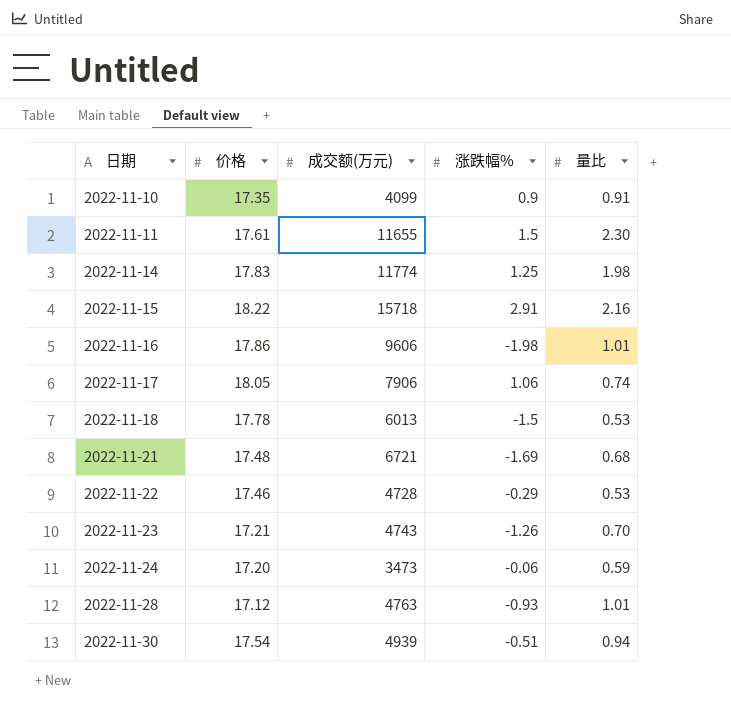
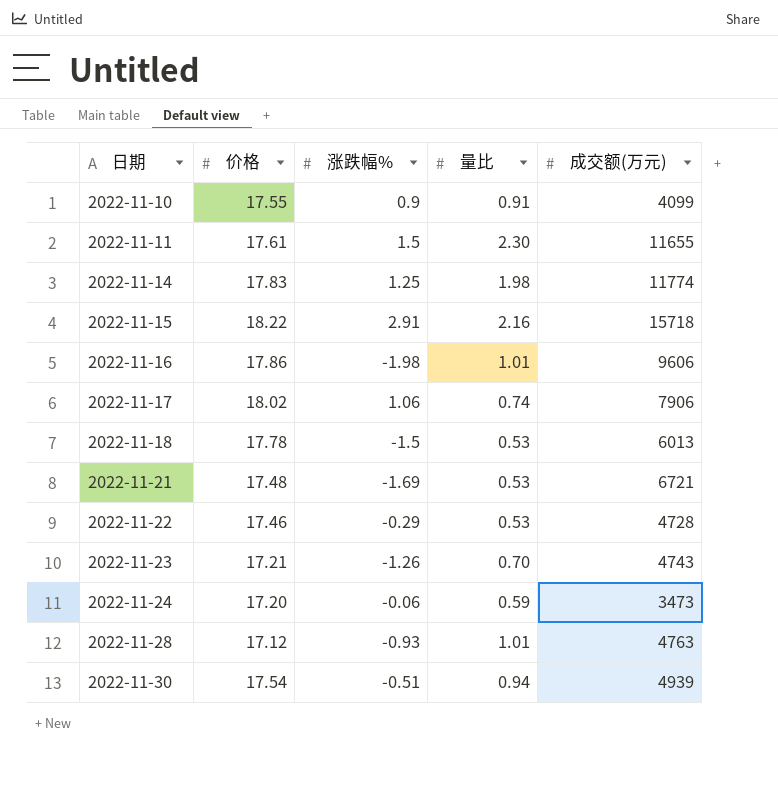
column 成交额(万元) | position: 3 -> 5
2022-11-10 | 价格: 17.35 -> 17.55
2022-11-17 | 价格: 18.05 -> 18.02
2022-11-21 | 量比: 0.68 -> 0.53

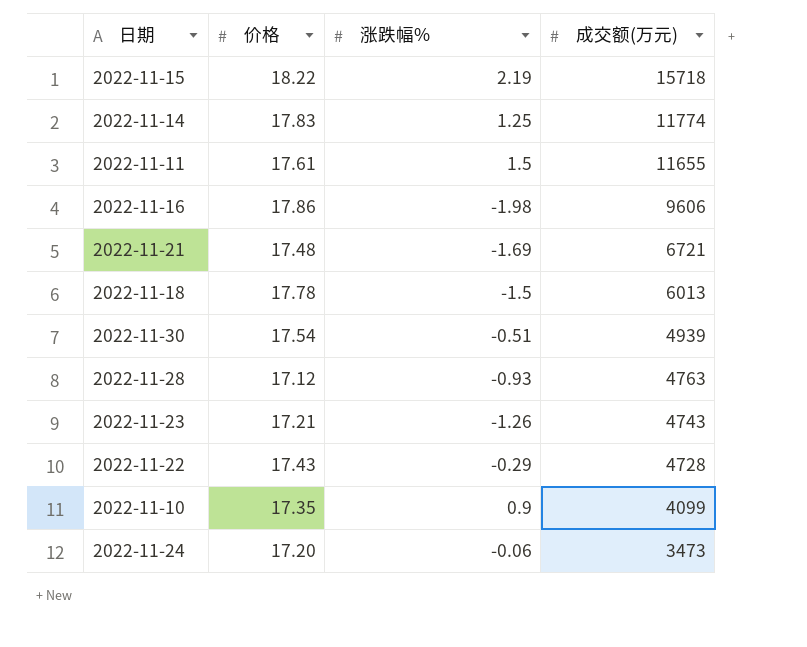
row order: 日期 ascending -> 成交额(万元) descending
column 量比 | position: 4 -> none
row 2022-11-17: 18.02 | 1.06 | 0.74 | 7906 -> none
2022-11-15 | 涨跌幅%: 2.91 -> 2.19
2022-11-22 | 价格: 17.46 -> 17.43
2022-11-10 | 价格: 17.55 -> 17.35

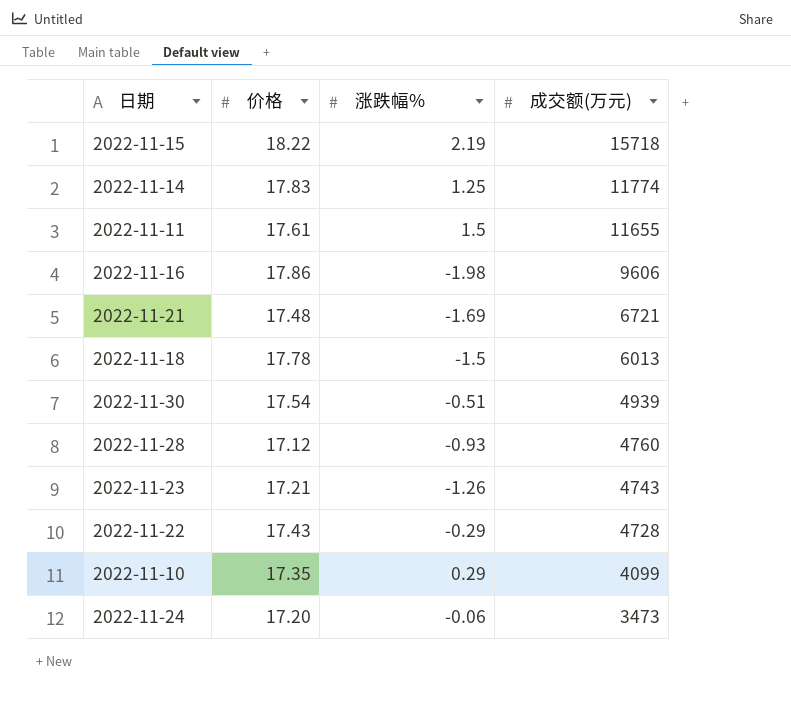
2022-11-28 | 成交额(万元): 4763 -> 4760
2022-11-10 | 涨跌幅%: 0.9 -> 0.29

